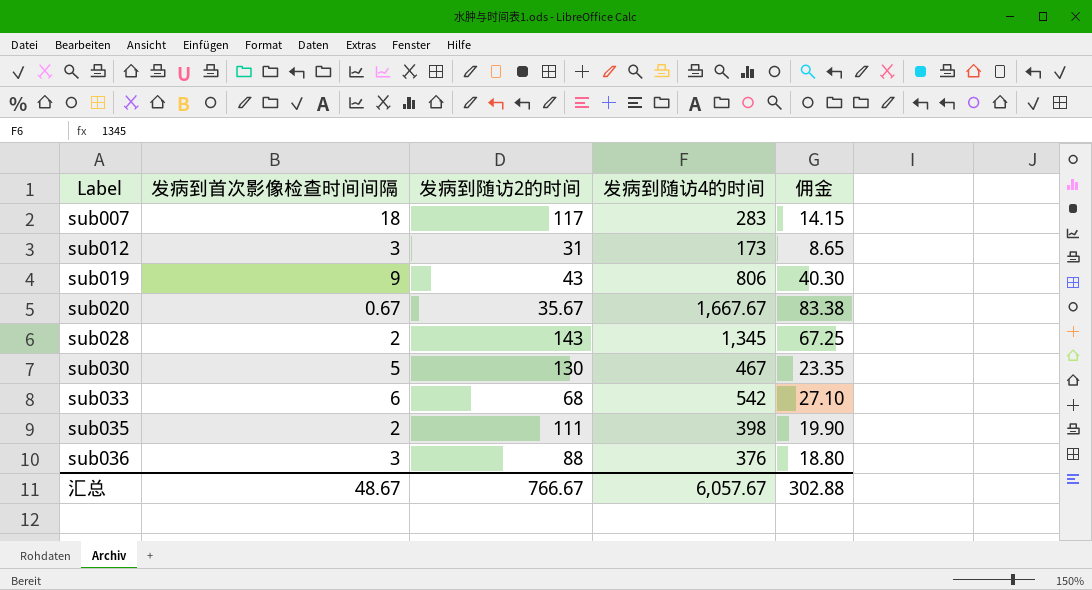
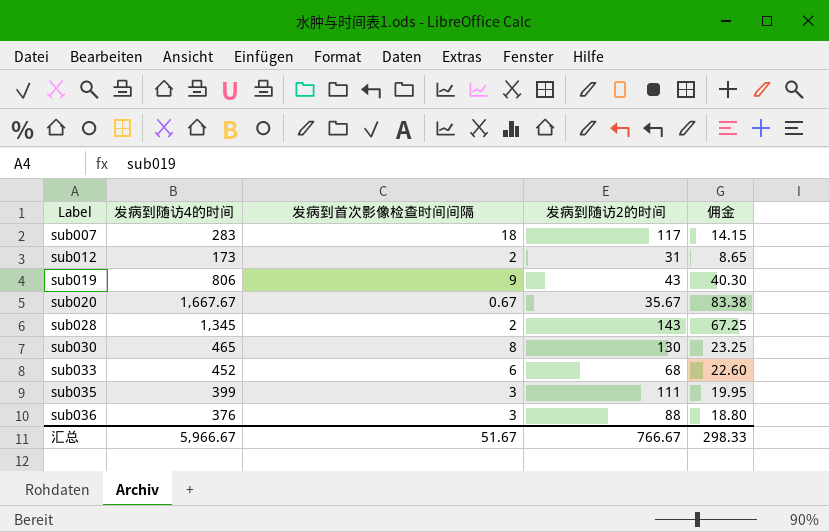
column 发病到随访4的时间 | position: 4 -> 2
sub012 | 发病到首次影像检查时间间隔: 3 -> 2
sub030 | 发病到随访4的时间: 467 -> 465
sub030 | 发病到首次影像检查时间间隔: 5 -> 8
sub030 | 佣金: 23.35 -> 23.25
sub033 | 发病到随访4的时间: 542 -> 452
sub033 | 佣金: 27.10 -> 22.60
sub035 | 发病到随访4的时间: 398 -> 399
sub035 | 发病到首次影像检查时间间隔: 2 -> 3
sub035 | 佣金: 19.90 -> 19.95
汇总 | 发病到随访4的时间: 6,057.67 -> 5,966.67
汇总 | 发病到首次影像检查时间间隔: 48.67 -> 51.67
汇总 | 佣金: 302.88 -> 298.33

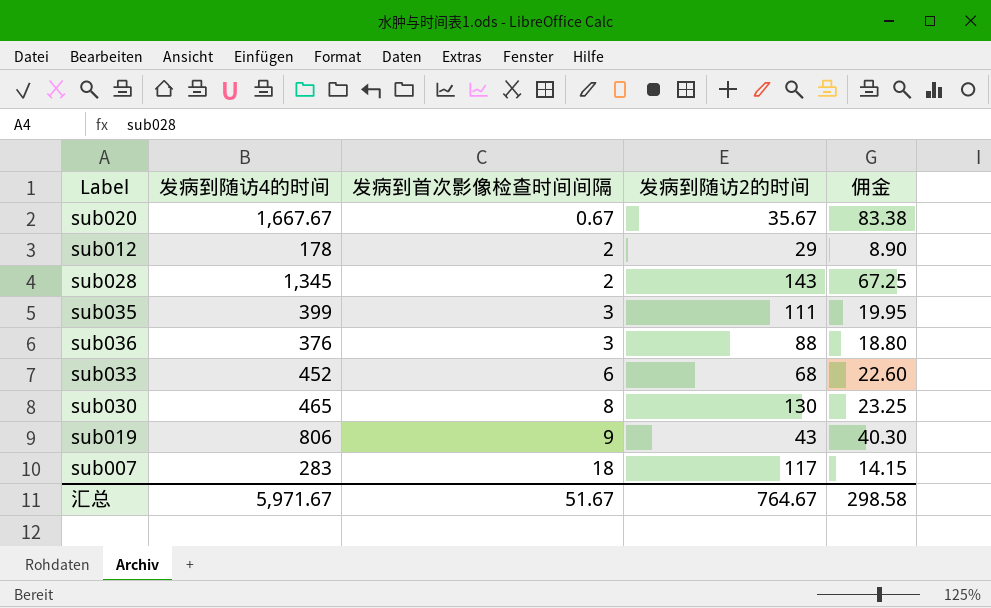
row order: Label ascending -> 发病到首次影像检查时间间隔 ascending
sub012 | 发病到随访4的时间: 173 -> 178
sub012 | 发病到随访2的时间: 31 -> 29
sub012 | 佣金: 8.65 -> 8.90
汇总 | 发病到随访4的时间: 5,966.67 -> 5,971.67
汇总 | 发病到随访2的时间: 766.67 -> 764.67
汇总 | 佣金: 298.33 -> 298.58

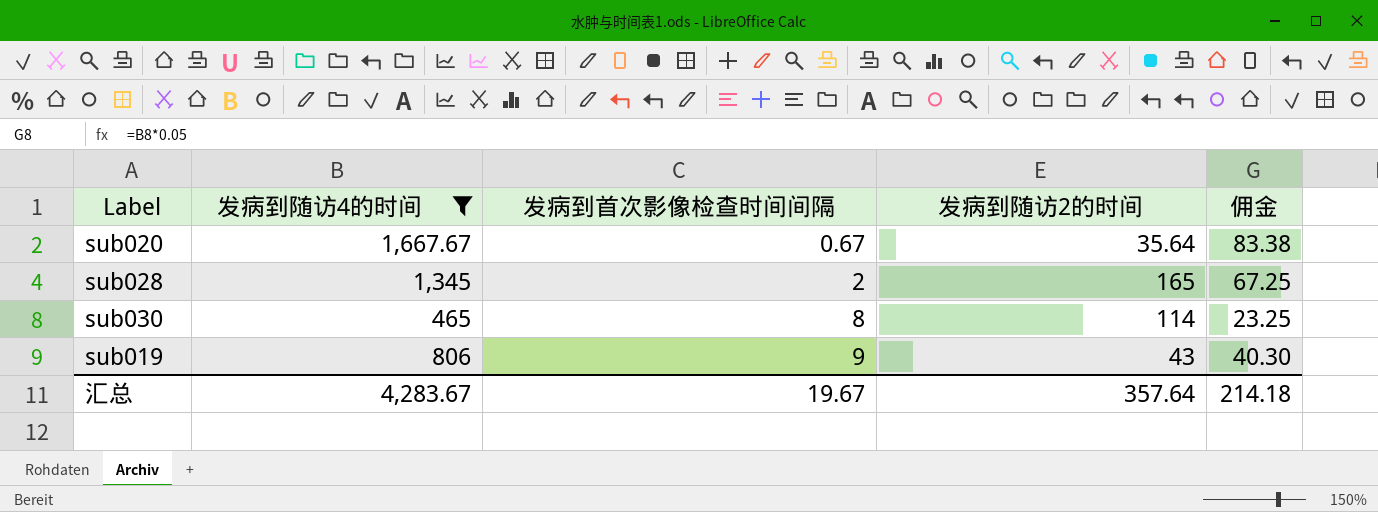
filter: none -> 发病到随访4的时间 >= 465
sub020 | 发病到随访2的时间: 35.67 -> 35.64
sub028 | 发病到随访2的时间: 143 -> 165
sub030 | 发病到随访2的时间: 130 -> 114
汇总 | 发病到随访4的时间: 5,971.67 -> 4,283.67
汇总 | 发病到首次影像检查时间间隔: 51.67 -> 19.67
汇总 | 发病到随访2的时间: 764.67 -> 357.64
汇总 | 佣金: 298.58 -> 214.18

